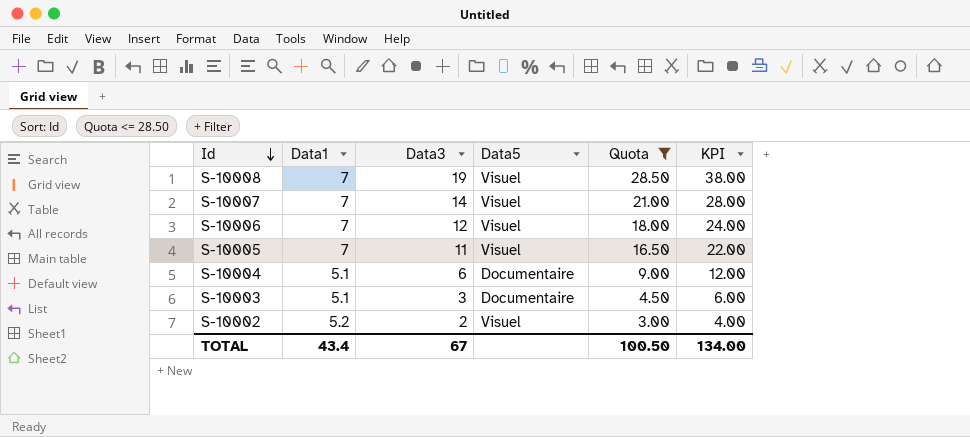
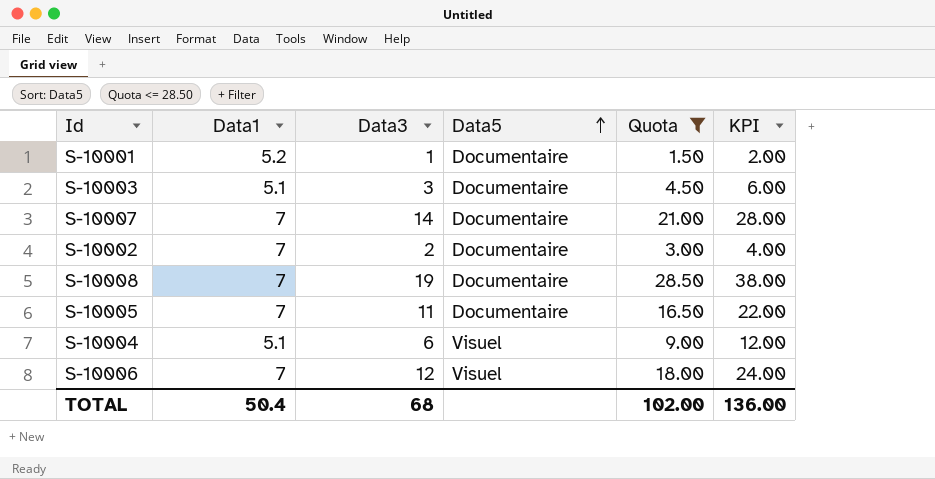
row order: Id descending -> Data5 ascending
row S-10001: none -> 5.2 | 1 | Documentaire | 1.50 | 2.00
S-10007 | Data5: Visuel -> Documentaire
S-10002 | Data1: 5.2 -> 7
S-10002 | Data5: Visuel -> Documentaire
S-10008 | Data5: Visuel -> Documentaire
S-10005 | Data5: Visuel -> Documentaire
S-10004 | Data5: Documentaire -> Visuel
TOTAL | Data1: 43.4 -> 50.4
TOTAL | Data3: 67 -> 68
TOTAL | Quota: 100.50 -> 102.00
TOTAL | KPI: 134.00 -> 136.00

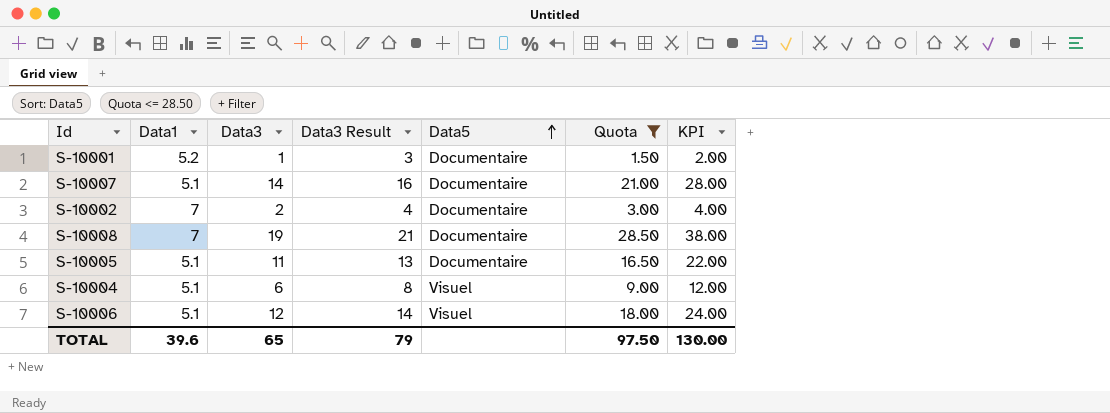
column Data3 Result | formula: none -> [Data3] + 2
row S-10003: 5.1 | 3 | Documentaire | 4.50 | 6.00 -> none
S-10007 | Data1: 7 -> 5.1
S-10005 | Data1: 7 -> 5.1
S-10006 | Data1: 7 -> 5.1
TOTAL | Data1: 50.4 -> 39.6
TOTAL | Data3: 68 -> 65
TOTAL | Quota: 102.00 -> 97.50
TOTAL | KPI: 136.00 -> 130.00

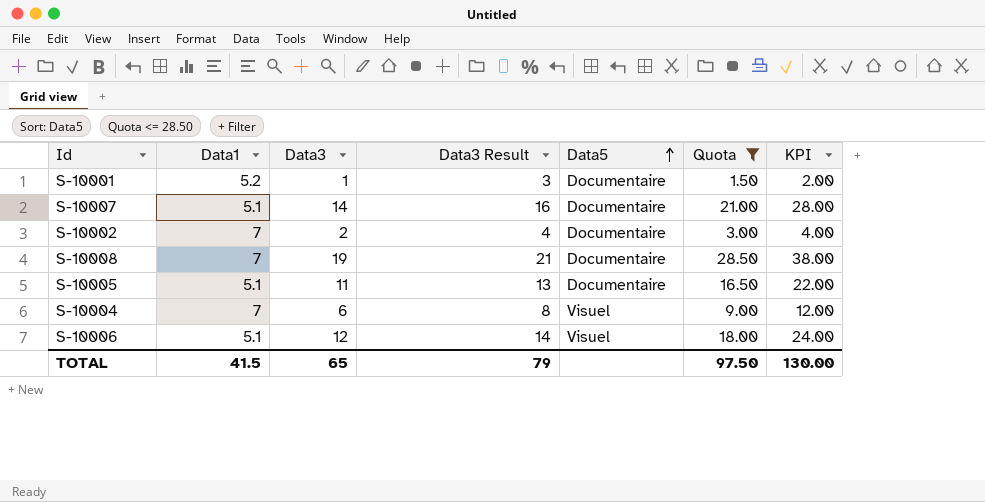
S-10004 | Data1: 5.1 -> 7
TOTAL | Data1: 39.6 -> 41.5

